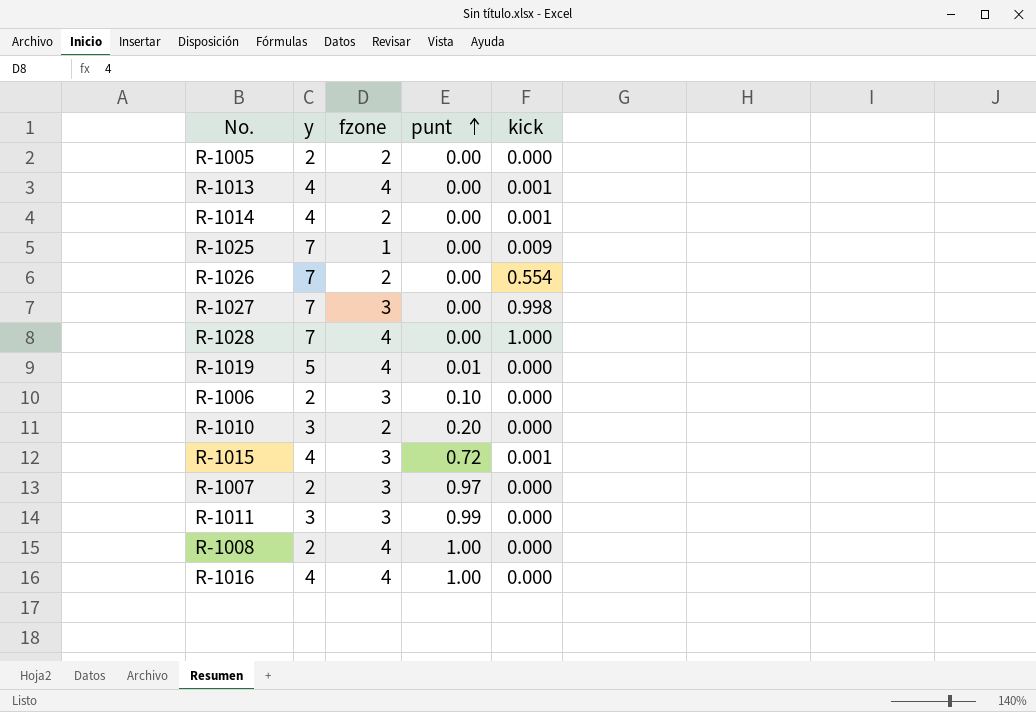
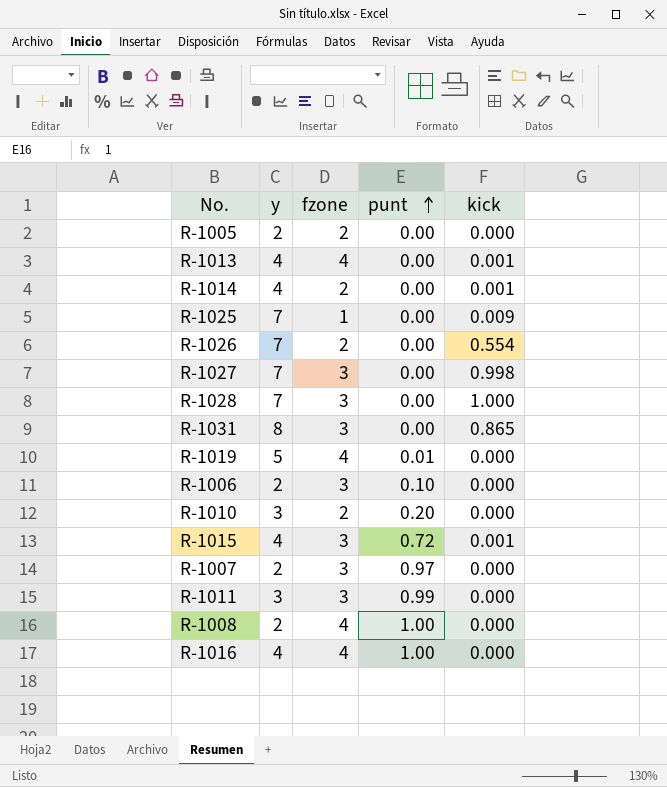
R-1028 | fzone: 4 -> 3
row R-1031: none -> 8 | 3 | 0.00 | 0.865

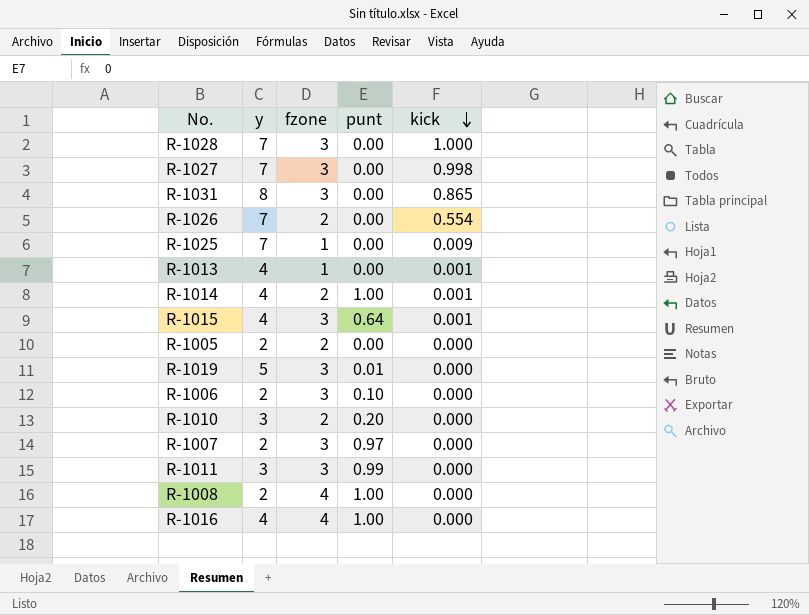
row order: punt ascending -> kick descending
R-1013 | fzone: 4 -> 1
R-1014 | punt: 0.00 -> 1.00
R-1015 | punt: 0.72 -> 0.64
R-1019 | fzone: 4 -> 3

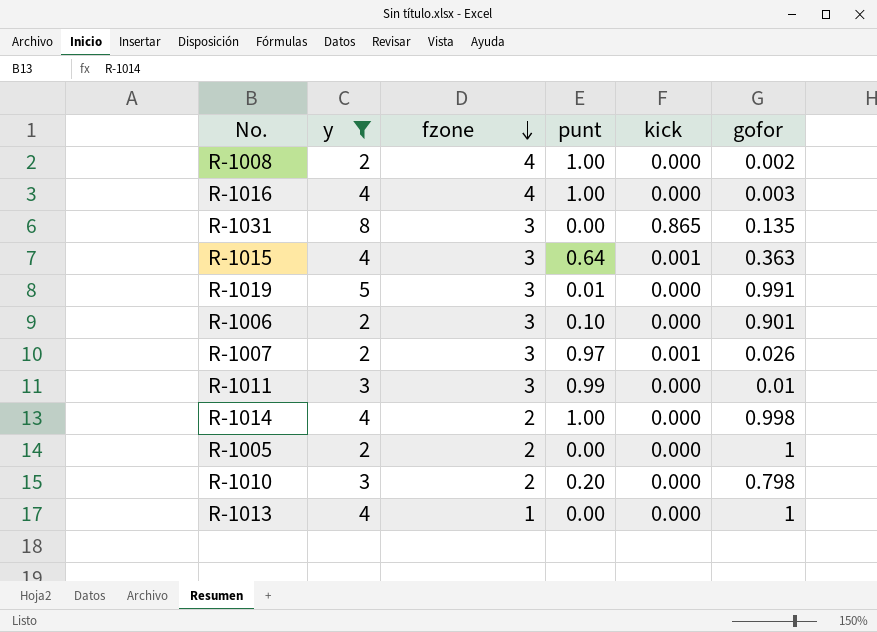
filter: none -> y != 7
row order: kick descending -> fzone descending
column gofor | position: none -> 6
R-1007 | kick: 0.000 -> 0.001
R-1014 | kick: 0.001 -> 0.000
R-1013 | kick: 0.001 -> 0.000

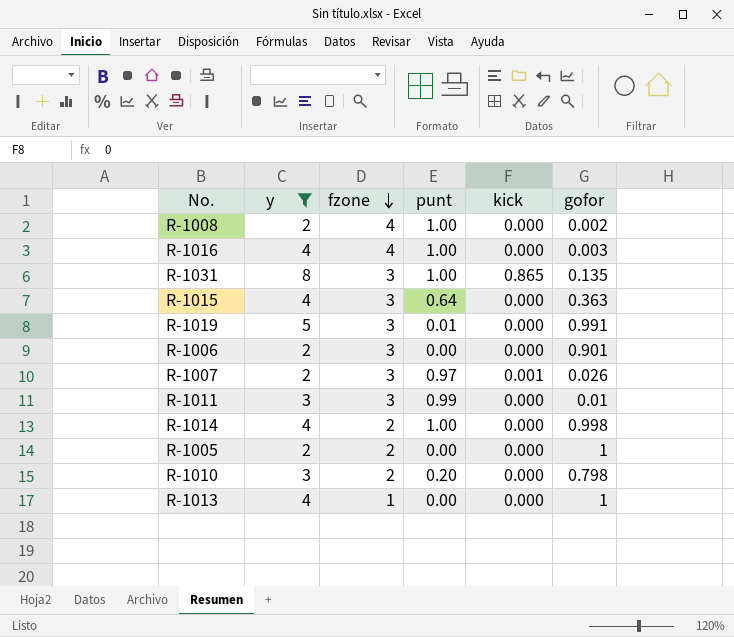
R-1031 | punt: 0.00 -> 1.00
R-1015 | kick: 0.001 -> 0.000
R-1006 | punt: 0.10 -> 0.00

